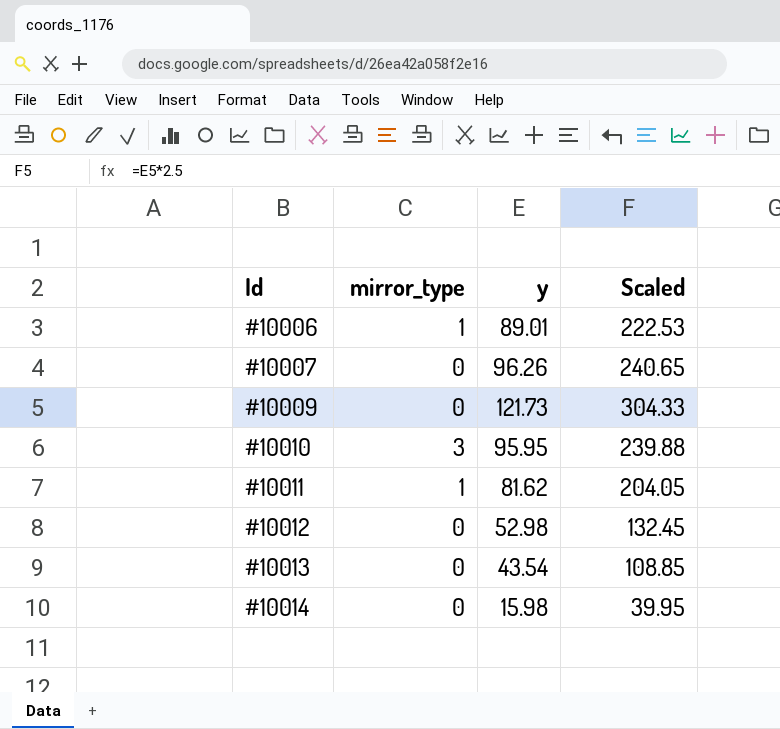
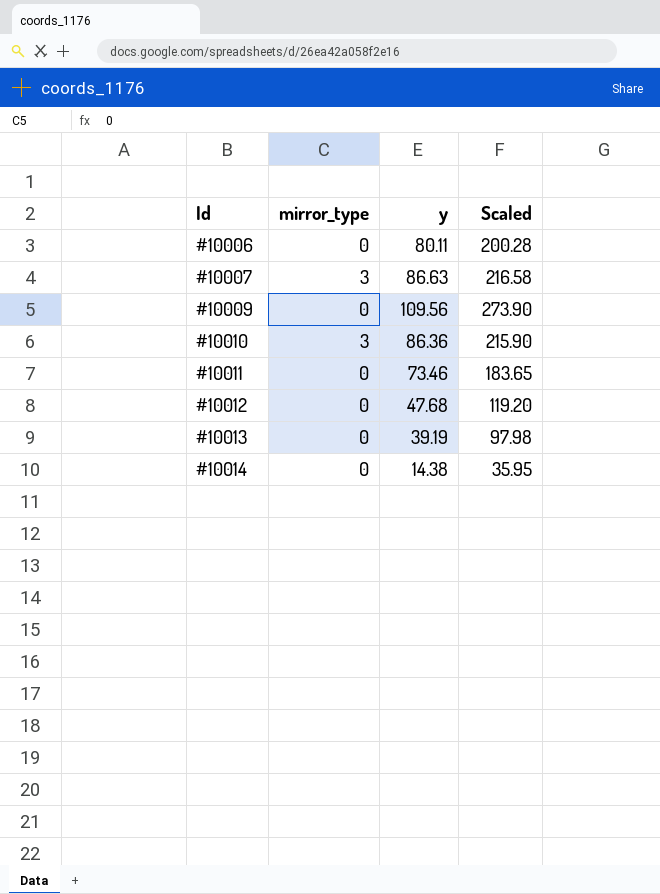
#10006 | mirror_type: 1 -> 0
#10006 | y: 89.01 -> 80.11
#10006 | Scaled: 222.53 -> 200.28
#10007 | mirror_type: 0 -> 3
#10007 | y: 96.26 -> 86.63
#10007 | Scaled: 240.65 -> 216.58
#10009 | y: 121.73 -> 109.56
#10009 | Scaled: 304.33 -> 273.90
#10010 | y: 95.95 -> 86.36
#10010 | Scaled: 239.88 -> 215.90
#10011 | mirror_type: 1 -> 0
#10011 | y: 81.62 -> 73.46
#10011 | Scaled: 204.05 -> 183.65
#10012 | y: 52.98 -> 47.68
#10012 | Scaled: 132.45 -> 119.20
#10013 | y: 43.54 -> 39.19
#10013 | Scaled: 108.85 -> 97.98
#10014 | y: 15.98 -> 14.38
#10014 | Scaled: 39.95 -> 35.95

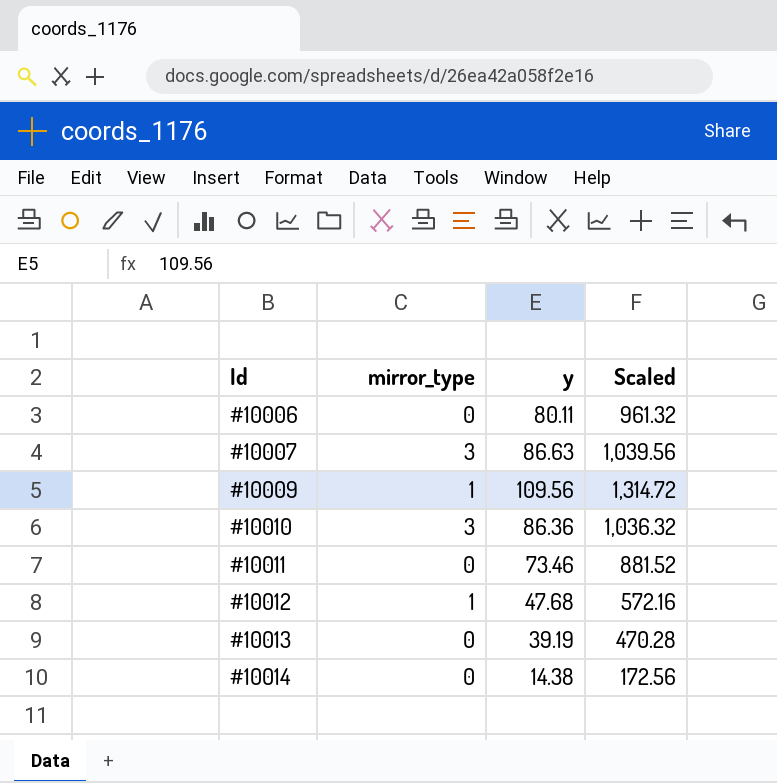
column Scaled | formula: [y] * 2.5 -> [y] * 12
#10009 | mirror_type: 0 -> 1
#10012 | mirror_type: 0 -> 1

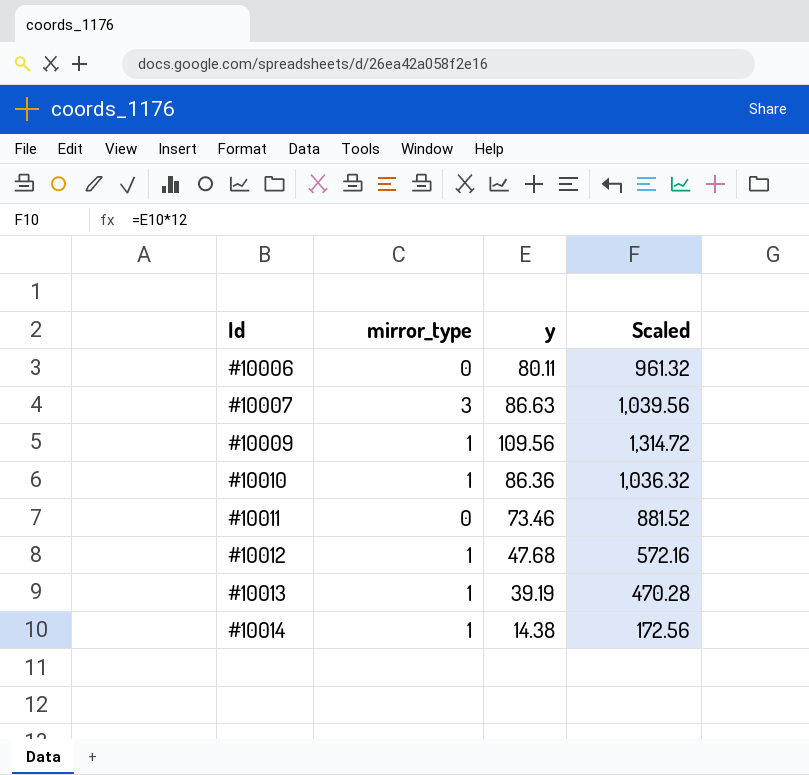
#10010 | mirror_type: 3 -> 1
#10013 | mirror_type: 0 -> 1
#10014 | mirror_type: 0 -> 1

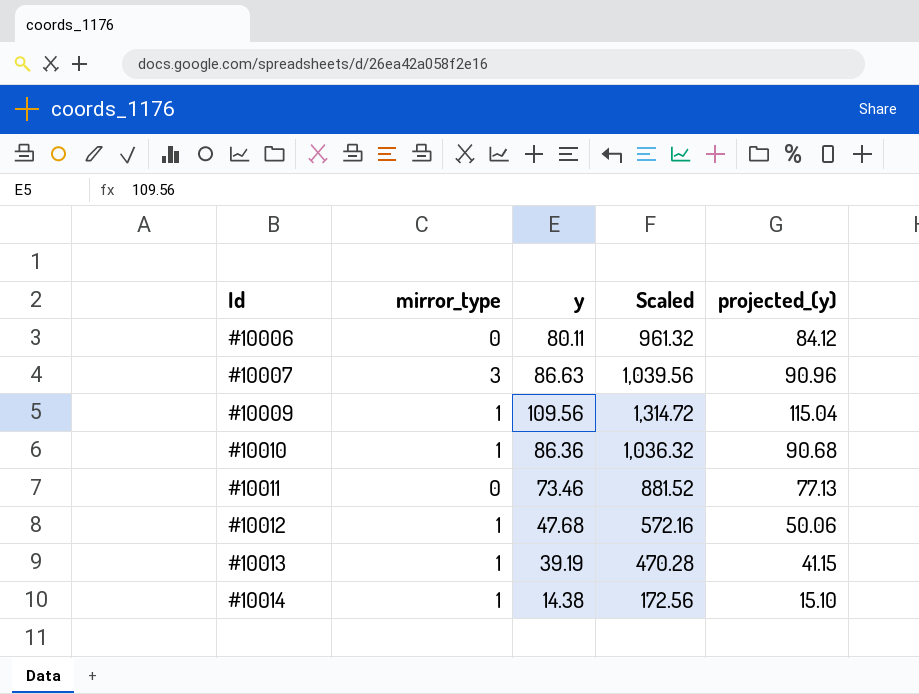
column projected_(y) | formula: none -> [y] * 1.05

